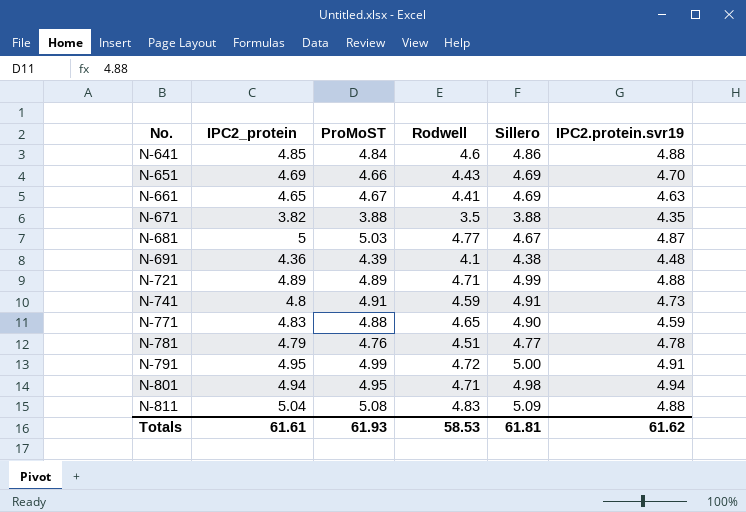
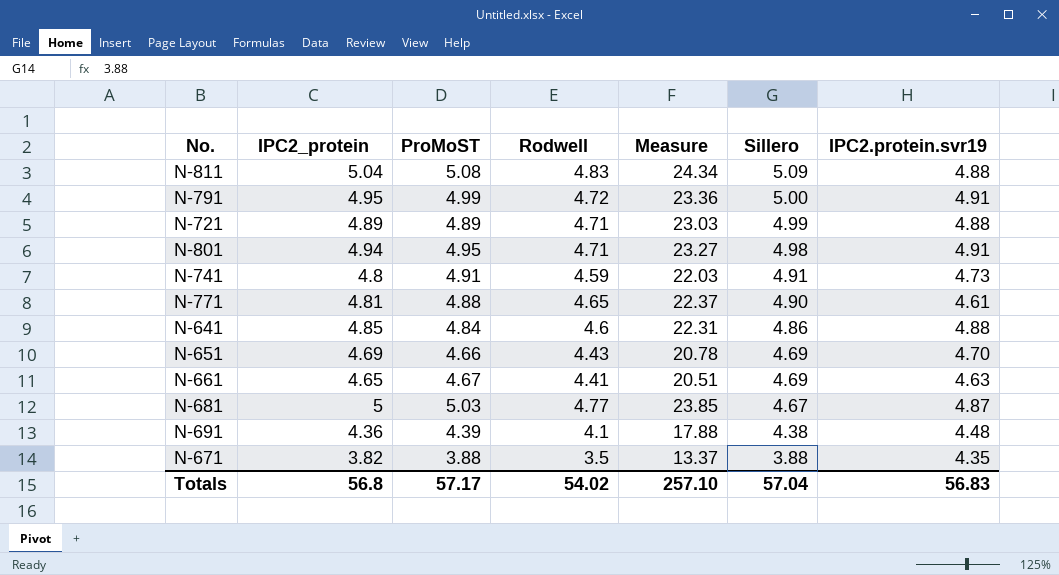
row order: No. ascending -> Sillero descending
column Measure | formula: none -> [IPC2_protein] * [Rodwell]
row N-781: 4.79 | 4.76 | 4.51 | 4.77 | 4.78 -> none
N-801 | IPC2.protein.svr19: 4.94 -> 4.91
N-771 | IPC2_protein: 4.83 -> 4.81
N-771 | IPC2.protein.svr19: 4.59 -> 4.61
Totals | IPC2_protein: 61.61 -> 56.8
Totals | ProMoST: 61.93 -> 57.17
Totals | Rodwell: 58.53 -> 54.02
Totals | Sillero: 61.81 -> 57.04
Totals | IPC2.protein.svr19: 61.62 -> 56.83

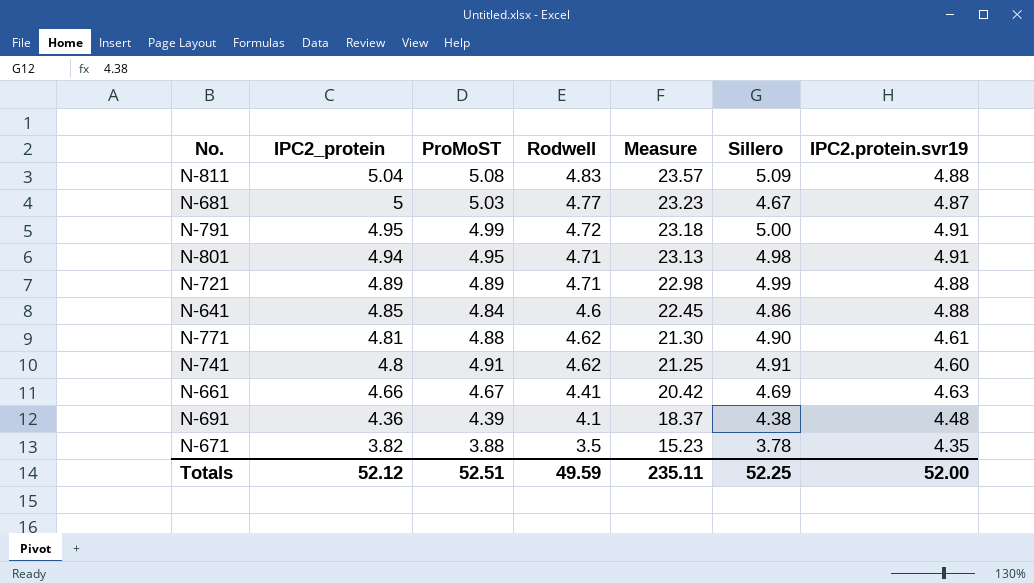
row order: Sillero descending -> IPC2_protein descending
column Measure | formula: [IPC2_protein] * [Rodwell] -> [Rodwell] * [IPC2.protein.svr19]
row N-651: 4.69 | 4.66 | 4.43 | 20.78 | 4.69 | 4.70 -> none
N-771 | Rodwell: 4.65 -> 4.62
N-741 | Rodwell: 4.59 -> 4.62
N-741 | IPC2.protein.svr19: 4.73 -> 4.60
N-661 | IPC2_protein: 4.65 -> 4.66
N-671 | Sillero: 3.88 -> 3.78
Totals | IPC2_protein: 56.8 -> 52.12
Totals | ProMoST: 57.17 -> 52.51
Totals | Rodwell: 54.02 -> 49.59
Totals | Measure: 257.10 -> 235.11
Totals | Sillero: 57.04 -> 52.25
Totals | IPC2.protein.svr19: 56.83 -> 52.00

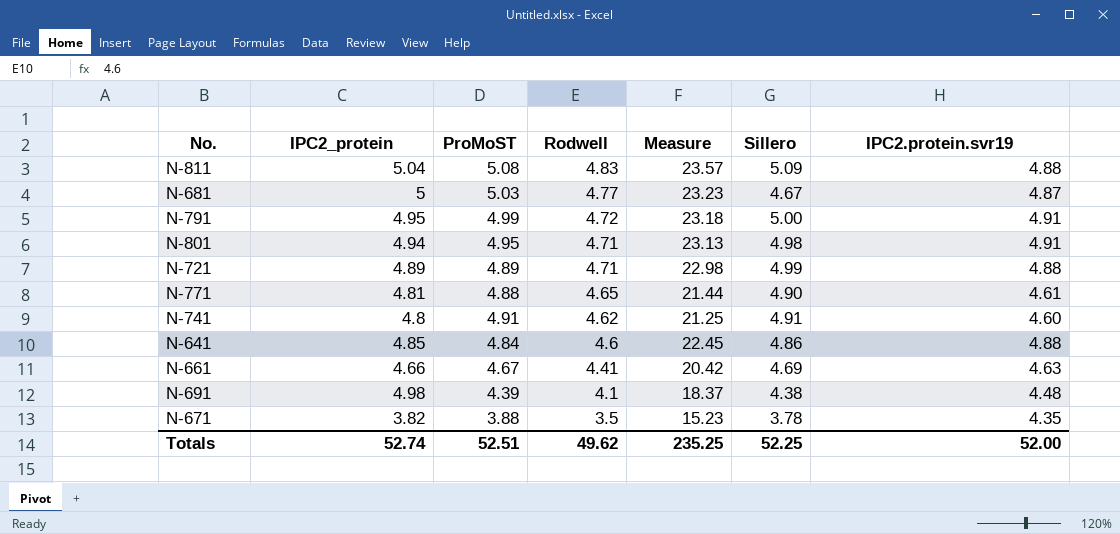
row order: IPC2_protein descending -> Rodwell descending
N-771 | Rodwell: 4.62 -> 4.65
N-771 | Measure: 21.30 -> 21.44
N-691 | IPC2_protein: 4.36 -> 4.98
Totals | IPC2_protein: 52.12 -> 52.74
Totals | Rodwell: 49.59 -> 49.62
Totals | Measure: 235.11 -> 235.25

